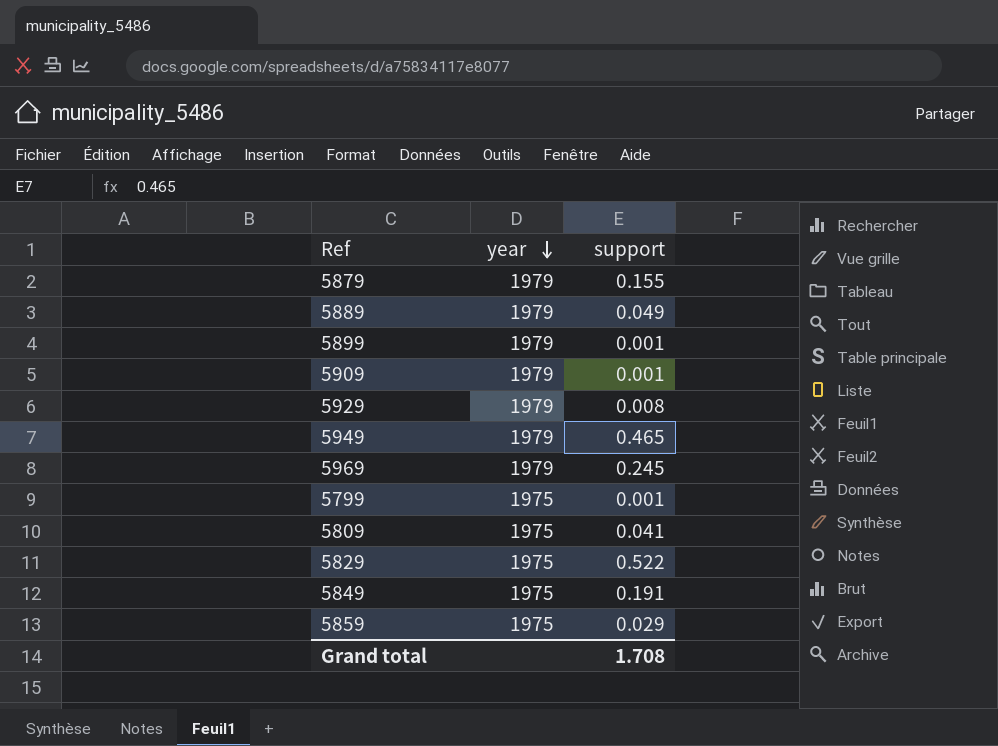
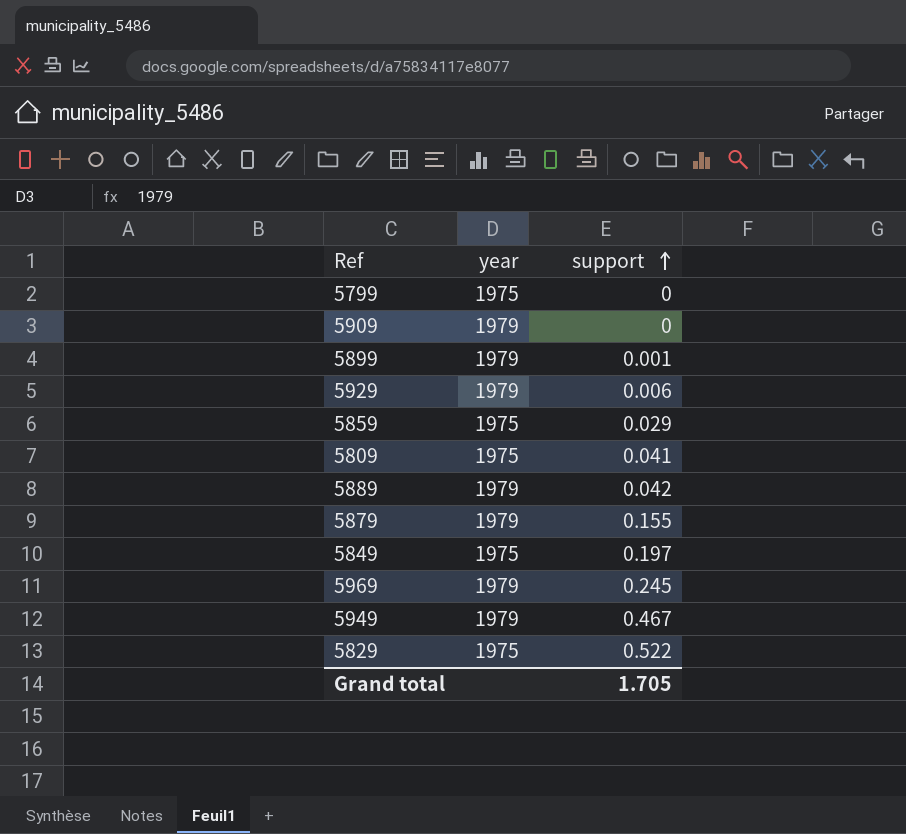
row order: year descending -> support ascending
5799 | support: 0.001 -> 0
5909 | support: 0.001 -> 0
5929 | support: 0.008 -> 0.006
5889 | support: 0.049 -> 0.042
5849 | support: 0.191 -> 0.197
5949 | support: 0.465 -> 0.467
Grand total | support: 1.708 -> 1.705

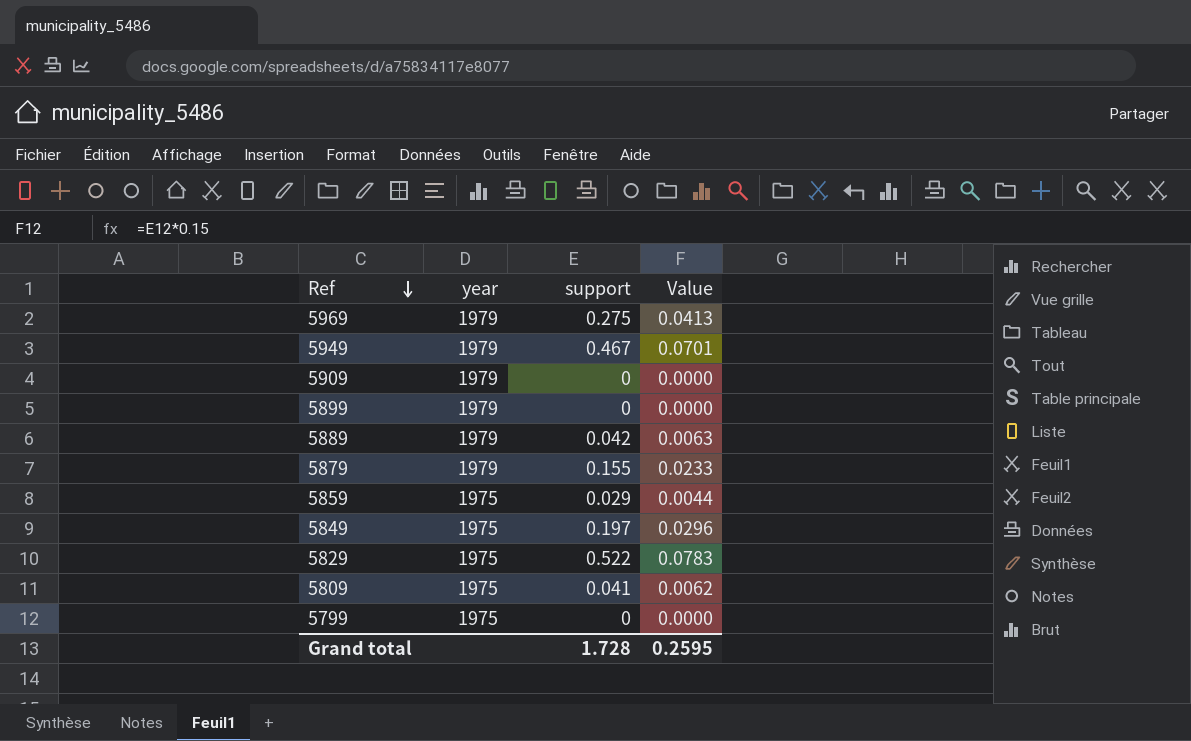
row order: support ascending -> Ref descending
column Value | formula: none -> [support] * 0.15
row 5929: 1979 | 0.006 -> none
5969 | support: 0.245 -> 0.275
5899 | support: 0.001 -> 0
Grand total | support: 1.705 -> 1.728

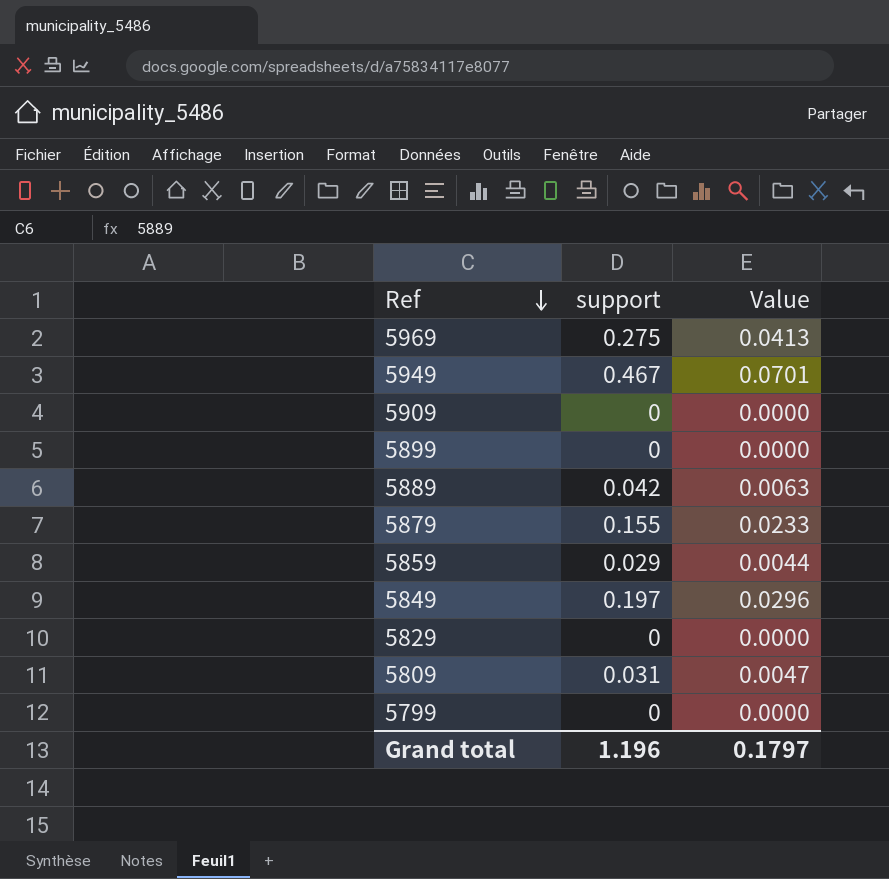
column year | position: 2 -> none
5829 | support: 0.522 -> 0
5829 | Value: 0.0783 -> 0.0000
5809 | support: 0.041 -> 0.031
5809 | Value: 0.0062 -> 0.0047
Grand total | support: 1.728 -> 1.196
Grand total | Value: 0.2595 -> 0.1797

